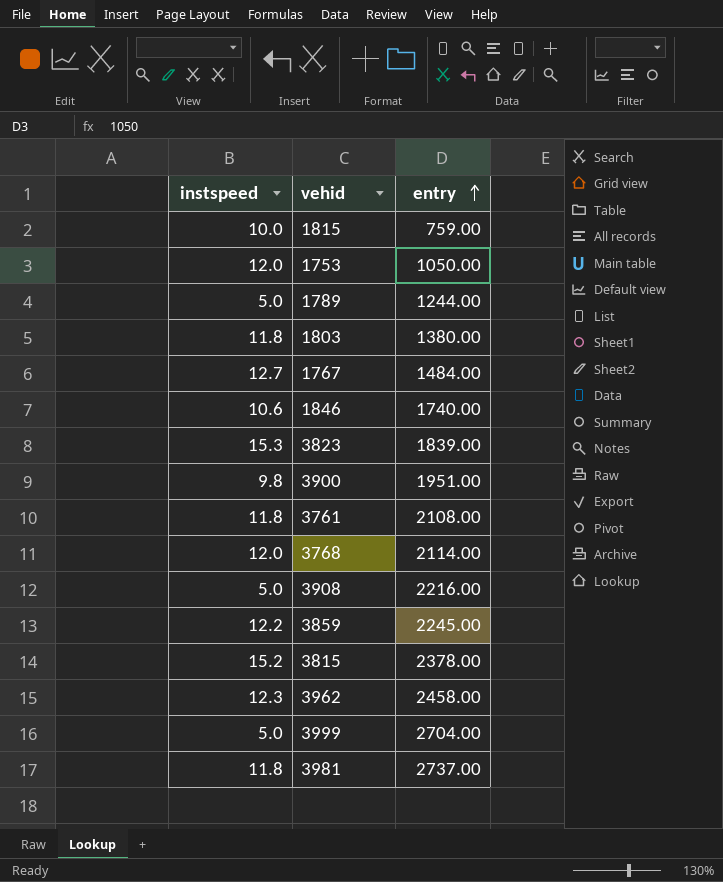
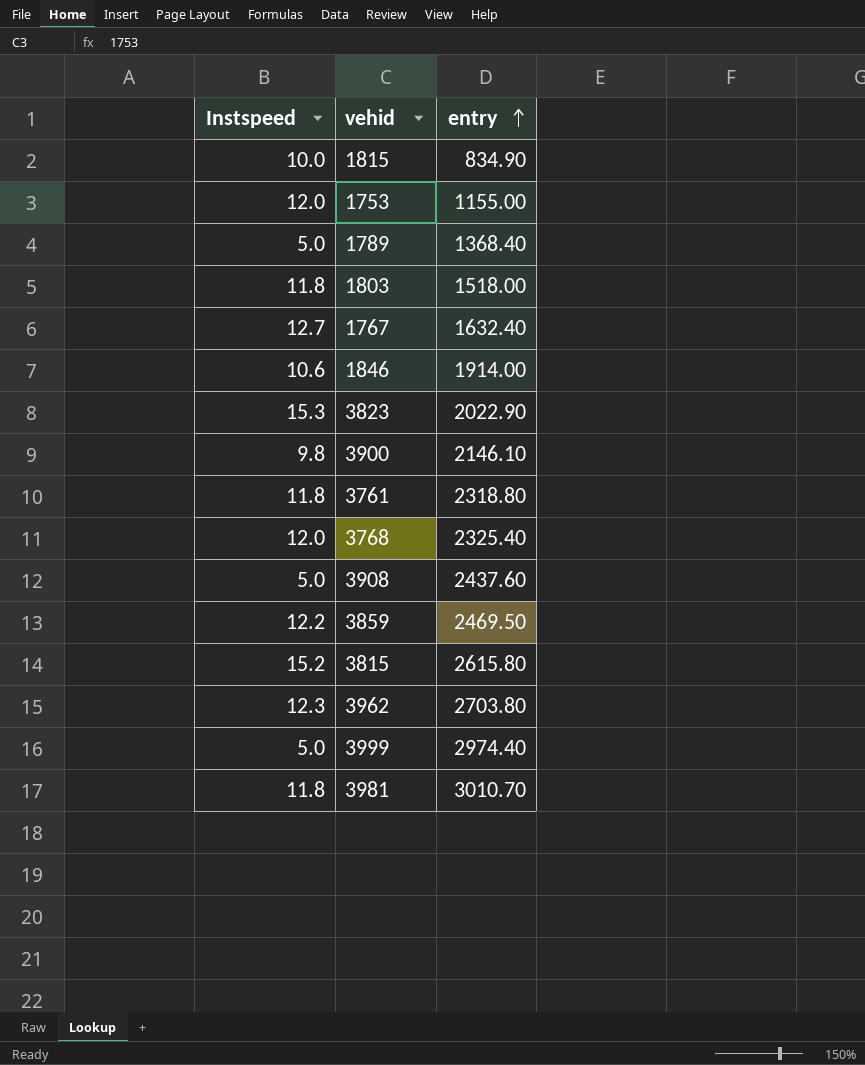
column name: instspeed -> Instspeed
1815 | entry: 759.00 -> 834.90
1753 | entry: 1050.00 -> 1155.00
1789 | entry: 1244.00 -> 1368.40
1803 | entry: 1380.00 -> 1518.00
1767 | entry: 1484.00 -> 1632.40
1846 | entry: 1740.00 -> 1914.00
3823 | entry: 1839.00 -> 2022.90
3900 | entry: 1951.00 -> 2146.10
3761 | entry: 2108.00 -> 2318.80
3768 | entry: 2114.00 -> 2325.40
3908 | entry: 2216.00 -> 2437.60
3859 | entry: 2245.00 -> 2469.50
3815 | entry: 2378.00 -> 2615.80
3962 | entry: 2458.00 -> 2703.80
3999 | entry: 2704.00 -> 2974.40
3981 | entry: 2737.00 -> 3010.70

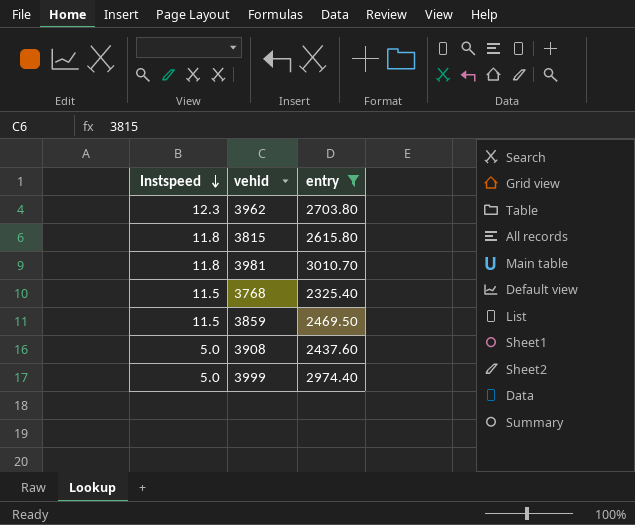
filter: none -> entry >= 2325.40
row order: entry ascending -> Instspeed descending
3815 | Instspeed: 15.2 -> 11.8
3768 | Instspeed: 12.0 -> 11.5
3859 | Instspeed: 12.2 -> 11.5

